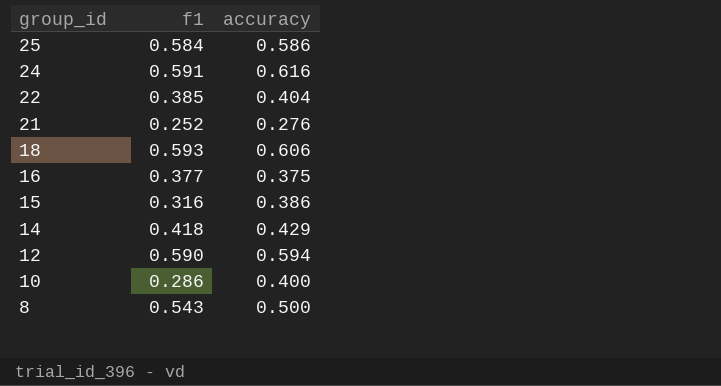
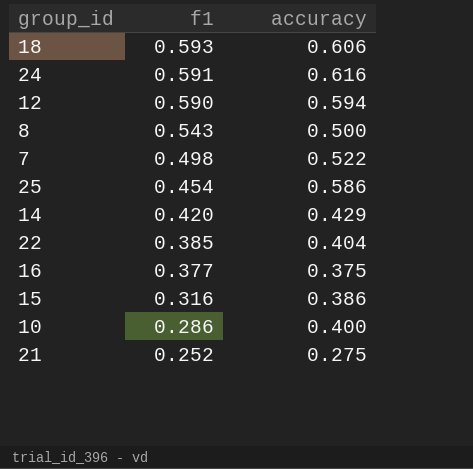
row order: group_id descending -> f1 descending
row 7: none -> 0.498 | 0.522
25 | f1: 0.584 -> 0.454
14 | f1: 0.418 -> 0.420
21 | accuracy: 0.276 -> 0.275

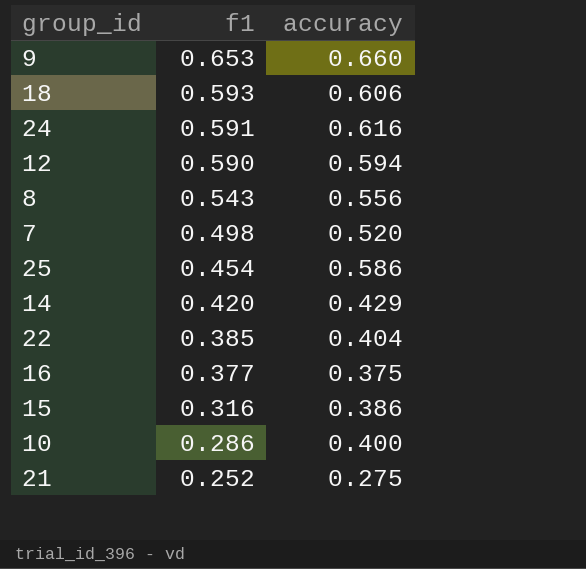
row 9: none -> 0.653 | 0.660
8 | accuracy: 0.500 -> 0.556
7 | accuracy: 0.522 -> 0.520

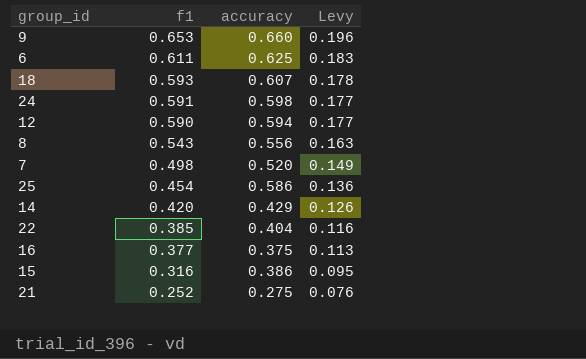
column Levy | formula: none -> [f1] * 0.3
row 10: 0.286 | 0.400 -> none
row 6: none -> 0.611 | 0.625 | 0.183
18 | accuracy: 0.606 -> 0.607
24 | accuracy: 0.616 -> 0.598

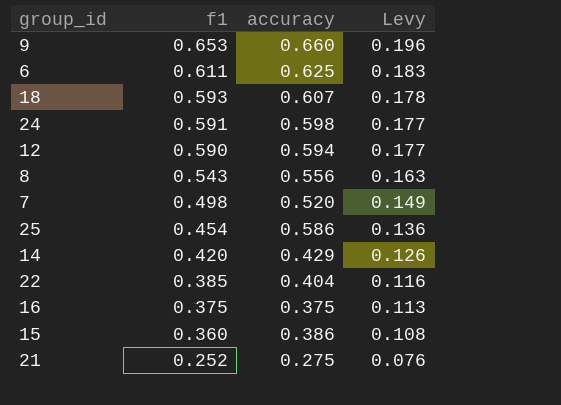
16 | f1: 0.377 -> 0.375
15 | f1: 0.316 -> 0.360
15 | Levy: 0.095 -> 0.108

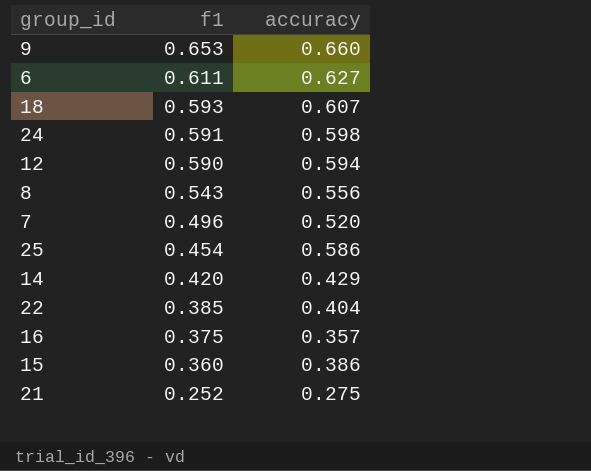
column Levy | formula: [f1] * 0.3 -> none
6 | accuracy: 0.625 -> 0.627
7 | f1: 0.498 -> 0.496
16 | accuracy: 0.375 -> 0.357

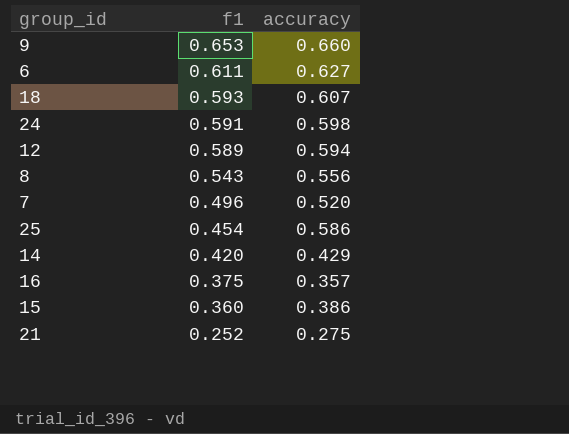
row 22: 0.385 | 0.404 -> none
12 | f1: 0.590 -> 0.589

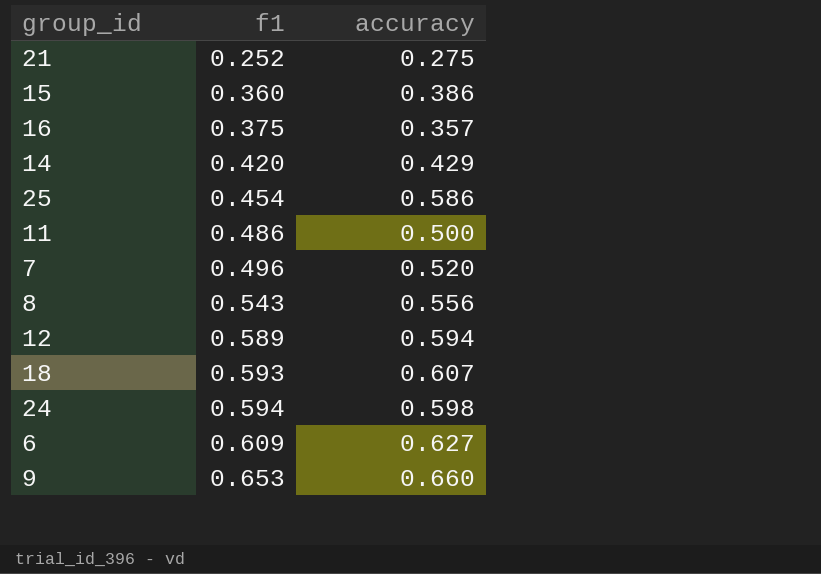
row order: f1 descending -> f1 ascending
row 11: none -> 0.486 | 0.500
24 | f1: 0.591 -> 0.594
6 | f1: 0.611 -> 0.609

